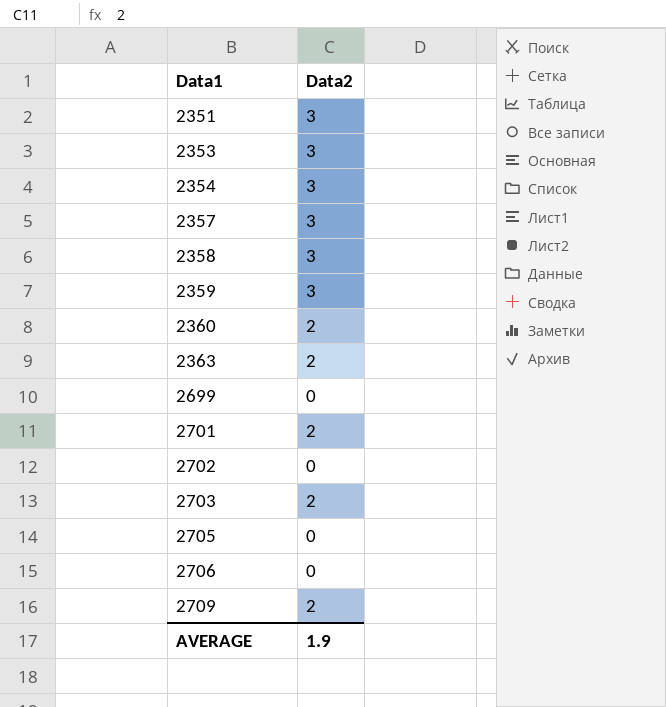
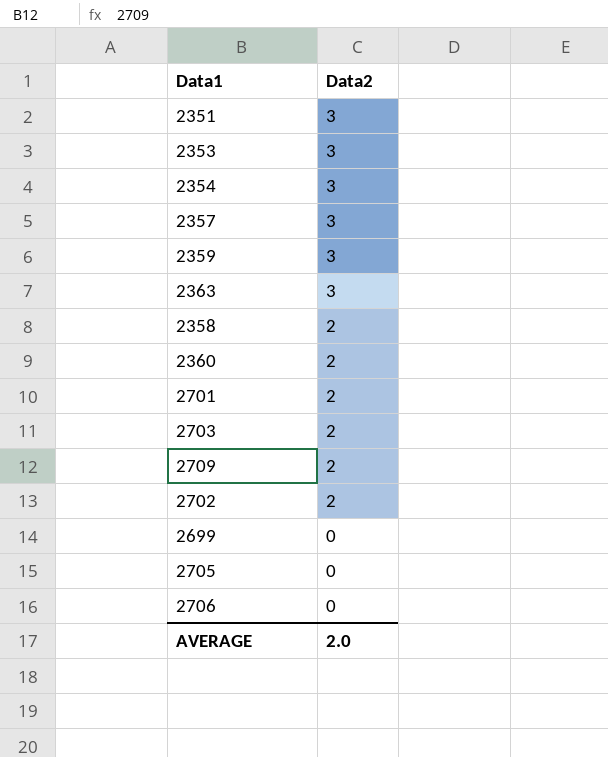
row order: Data1 ascending -> Data2 descending
2363 | Data2: 2 -> 3
2358 | Data2: 3 -> 2
2702 | Data2: 0 -> 2
AVERAGE | Data2: 1.9 -> 2.0

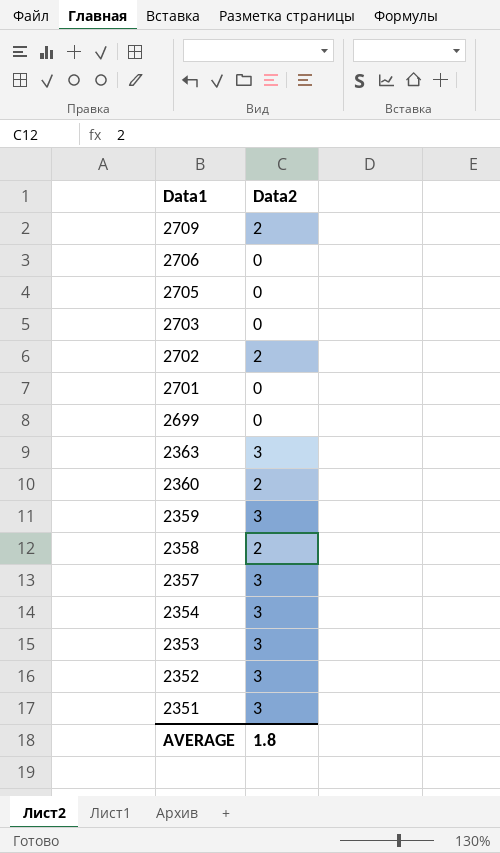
row order: Data2 descending -> Data1 descending
2703 | Data2: 2 -> 0
2701 | Data2: 2 -> 0
row 2352: none -> 3
AVERAGE | Data2: 2.0 -> 1.8

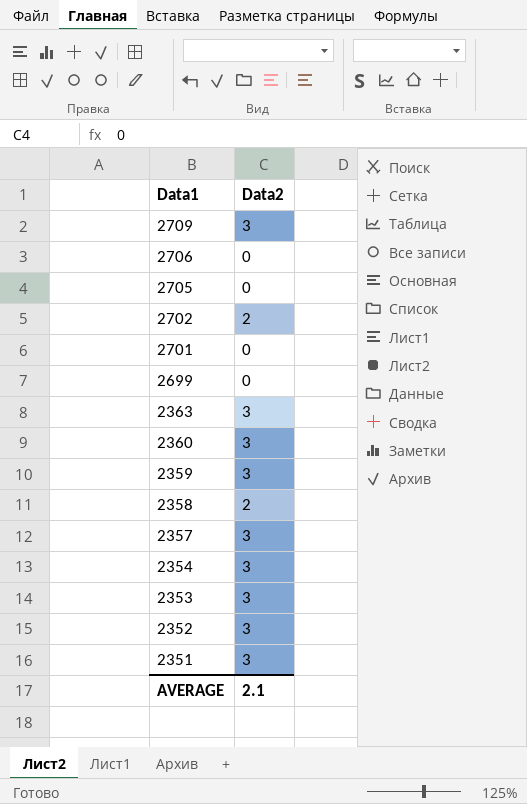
row 2703: 0 -> none
2709 | Data2: 2 -> 3
2360 | Data2: 2 -> 3
AVERAGE | Data2: 1.8 -> 2.1

